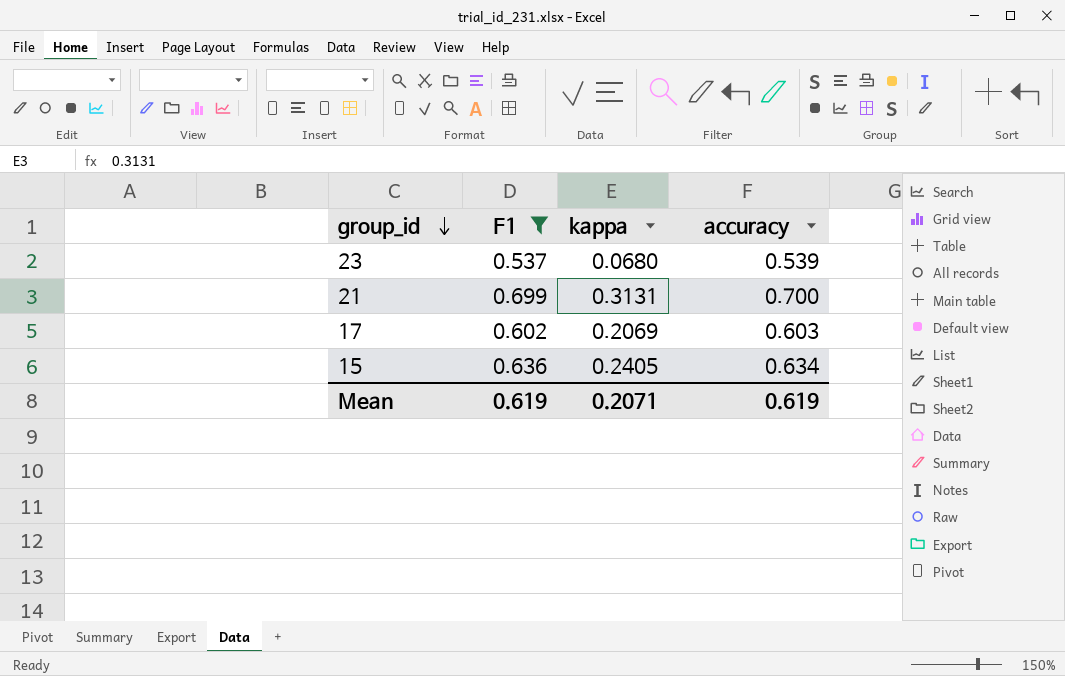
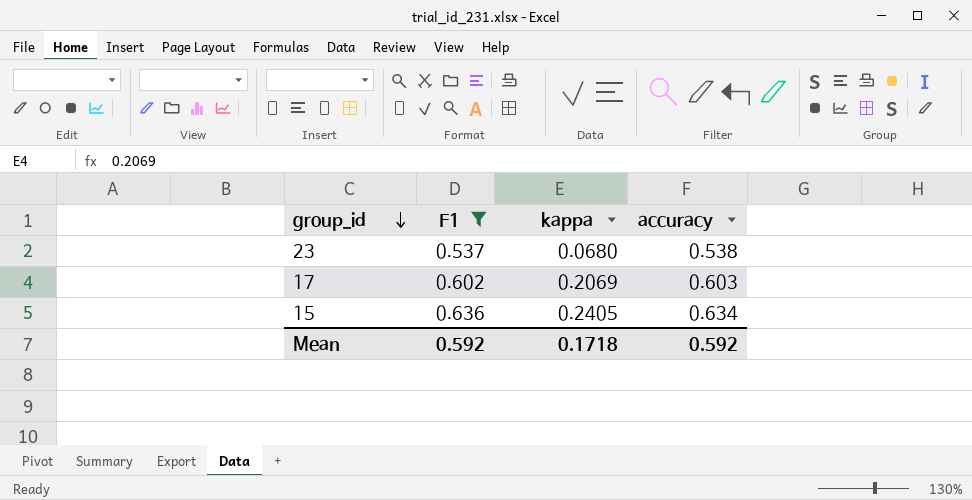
row 21: 0.699 | 0.3131 | 0.700 -> none
23 | accuracy: 0.539 -> 0.538
Mean | F1: 0.619 -> 0.592
Mean | kappa: 0.2071 -> 0.1718
Mean | accuracy: 0.619 -> 0.592

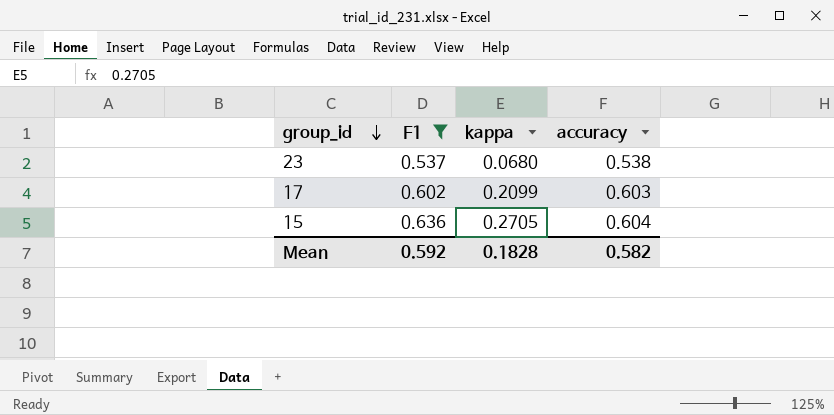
17 | kappa: 0.2069 -> 0.2099
15 | kappa: 0.2405 -> 0.2705
15 | accuracy: 0.634 -> 0.604
Mean | kappa: 0.1718 -> 0.1828
Mean | accuracy: 0.592 -> 0.582

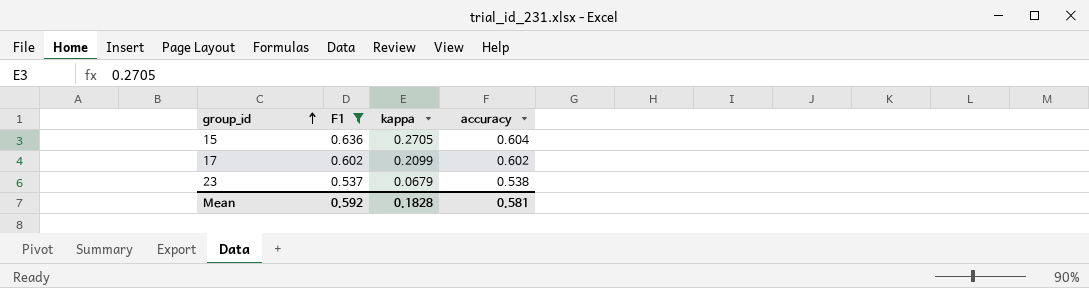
row order: group_id descending -> group_id ascending
17 | accuracy: 0.603 -> 0.602
23 | kappa: 0.0680 -> 0.0679
Mean | accuracy: 0.582 -> 0.581

